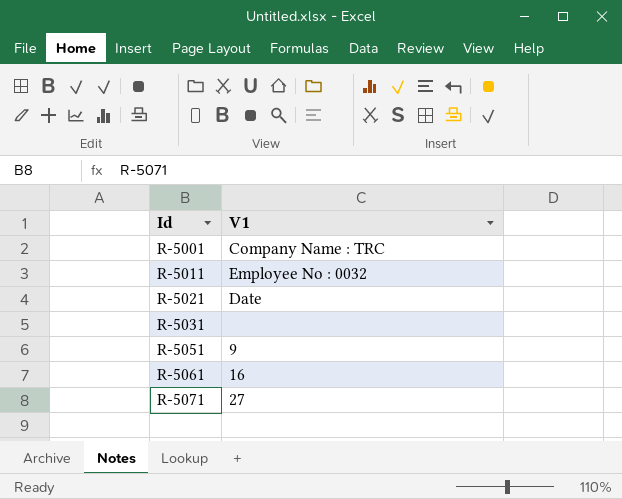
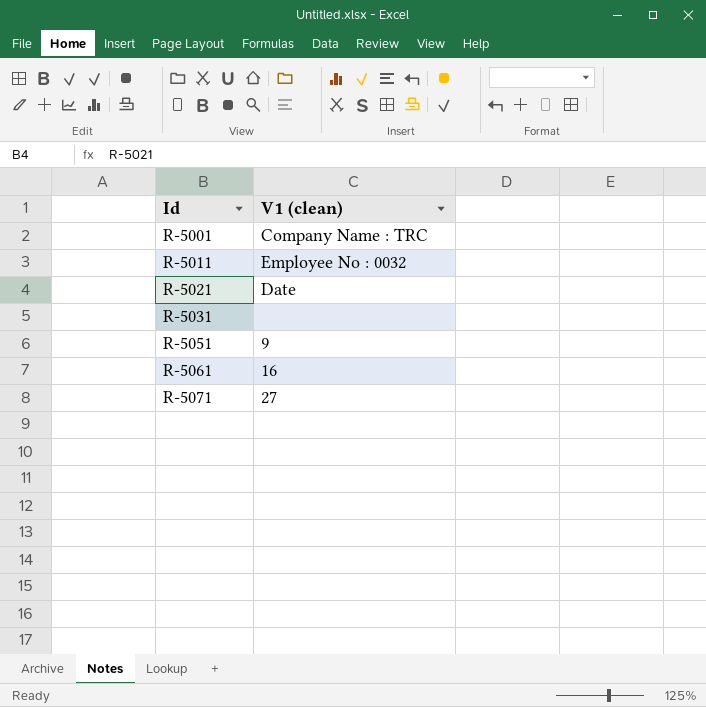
column name: V1 -> V1 (clean)

